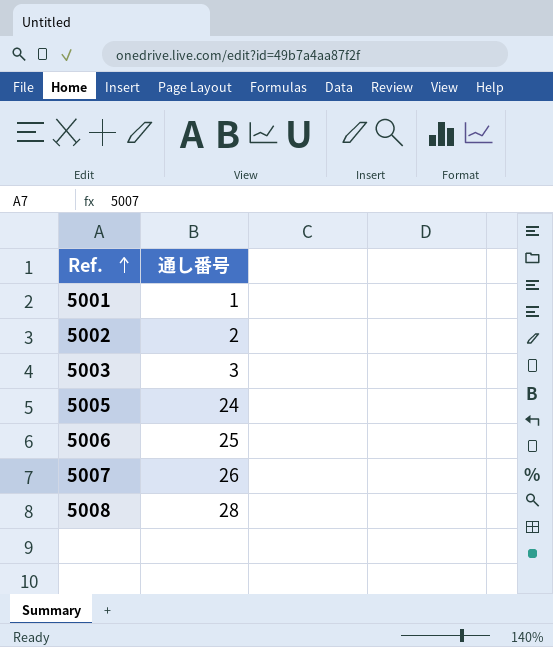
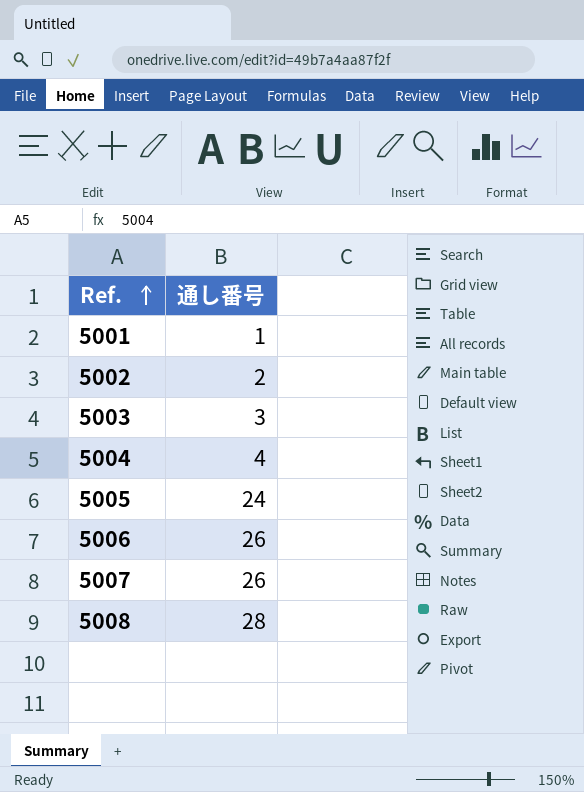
row 5004: none -> 4
5006 | 通し番号: 25 -> 26

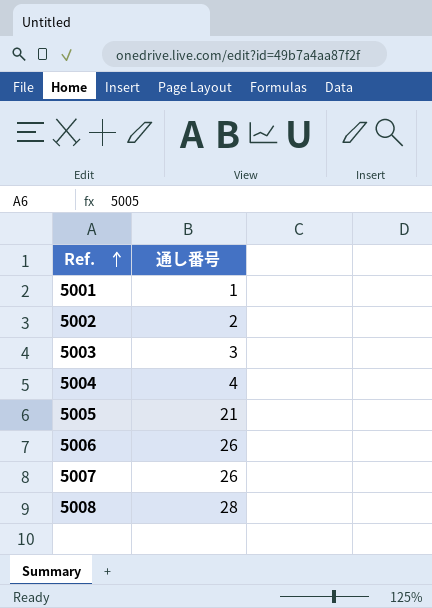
5005 | 通し番号: 24 -> 21

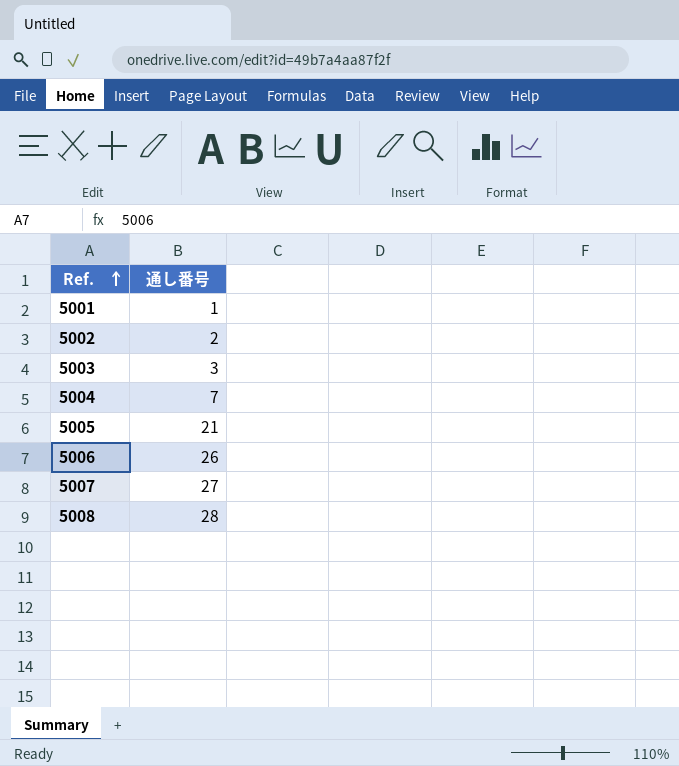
5004 | 通し番号: 4 -> 7
5007 | 通し番号: 26 -> 27

